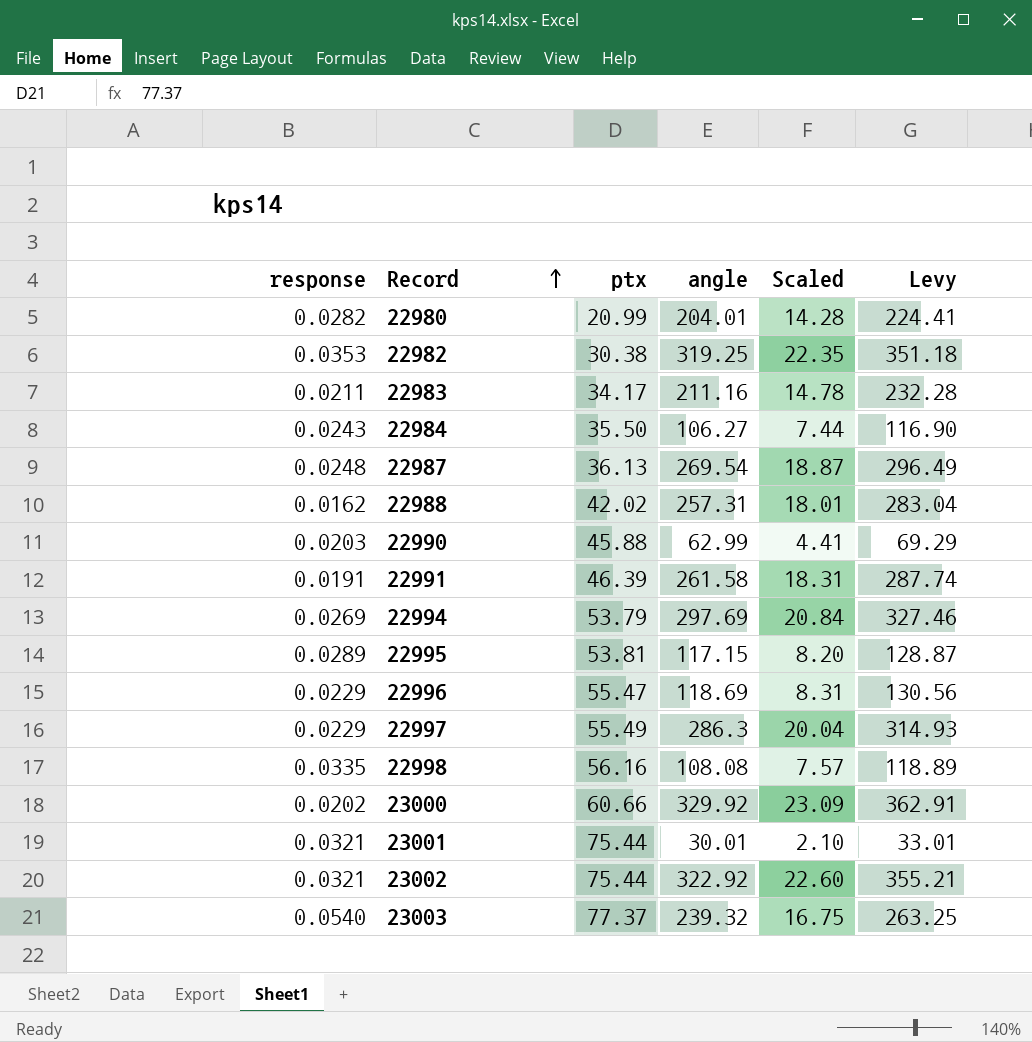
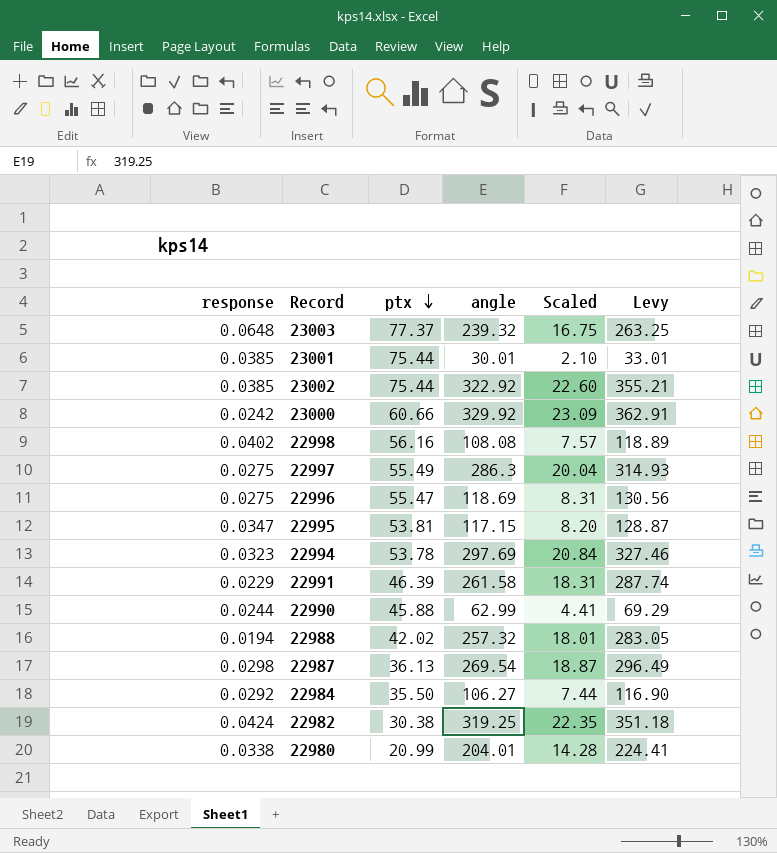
row order: Record ascending -> ptx descending
row 22983: 0.0211 | 34.17 | 211.16 | 14.78 | 232.28 -> none
23003 | response: 0.0540 -> 0.0648
23001 | response: 0.0321 -> 0.0385
23002 | response: 0.0321 -> 0.0385
23000 | response: 0.0202 -> 0.0242
22998 | response: 0.0335 -> 0.0402
22997 | response: 0.0229 -> 0.0275
22996 | response: 0.0229 -> 0.0275
22995 | response: 0.0289 -> 0.0347
22994 | response: 0.0269 -> 0.0323
22994 | ptx: 53.79 -> 53.78
22991 | response: 0.0191 -> 0.0229
22990 | response: 0.0203 -> 0.0244
22988 | response: 0.0162 -> 0.0194
22988 | angle: 257.31 -> 257.32
22988 | Levy: 283.04 -> 283.05
22987 | response: 0.0248 -> 0.0298
22984 | response: 0.0243 -> 0.0292
22982 | response: 0.0353 -> 0.0424
22980 | response: 0.0282 -> 0.0338

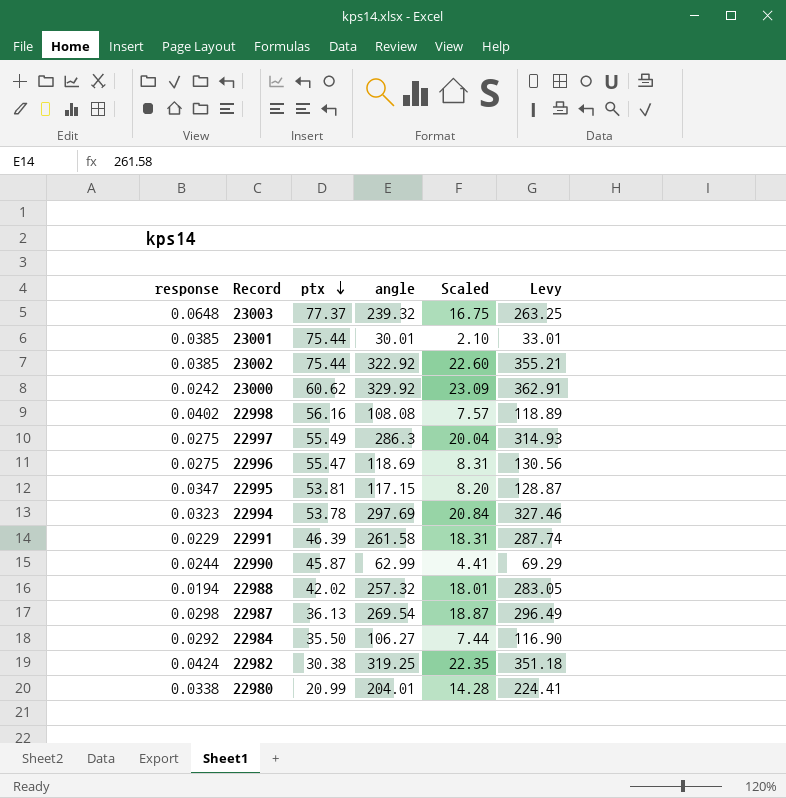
23000 | ptx: 60.66 -> 60.62
22990 | ptx: 45.88 -> 45.87

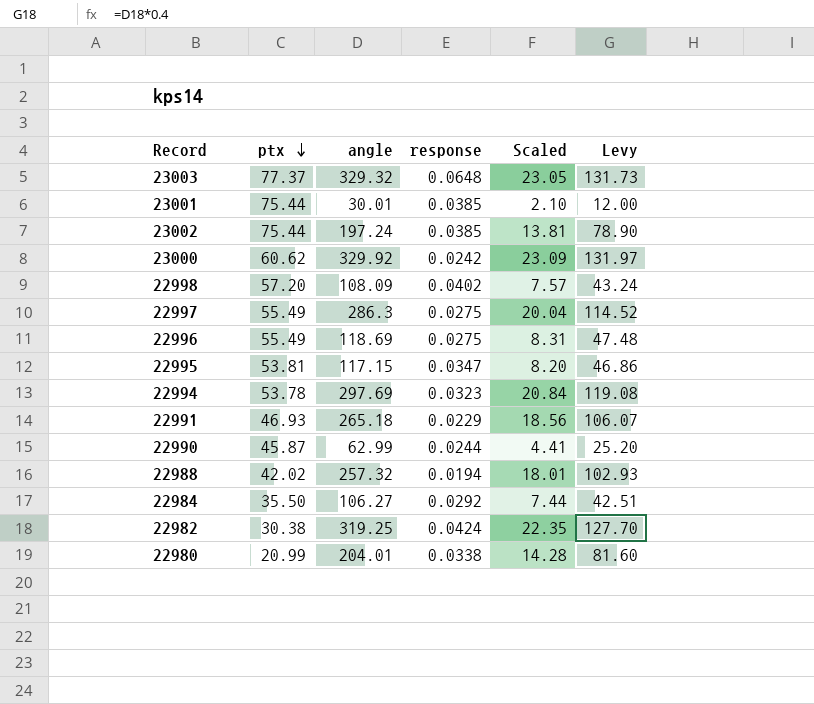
column response | position: 1 -> 4
column Levy | formula: [angle] * 1.1 -> [angle] * 0.4
row 22987: 0.0298 | 36.13 | 269.54 | 18.87 | 296.49 -> none
23003 | angle: 239.32 -> 329.32
23003 | Scaled: 16.75 -> 23.05
23002 | angle: 322.92 -> 197.24
23002 | Scaled: 22.60 -> 13.81
22998 | ptx: 56.16 -> 57.20
22998 | angle: 108.08 -> 108.09
22996 | ptx: 55.47 -> 55.49
22991 | ptx: 46.39 -> 46.93
22991 | angle: 261.58 -> 265.18
22991 | Scaled: 18.31 -> 18.56

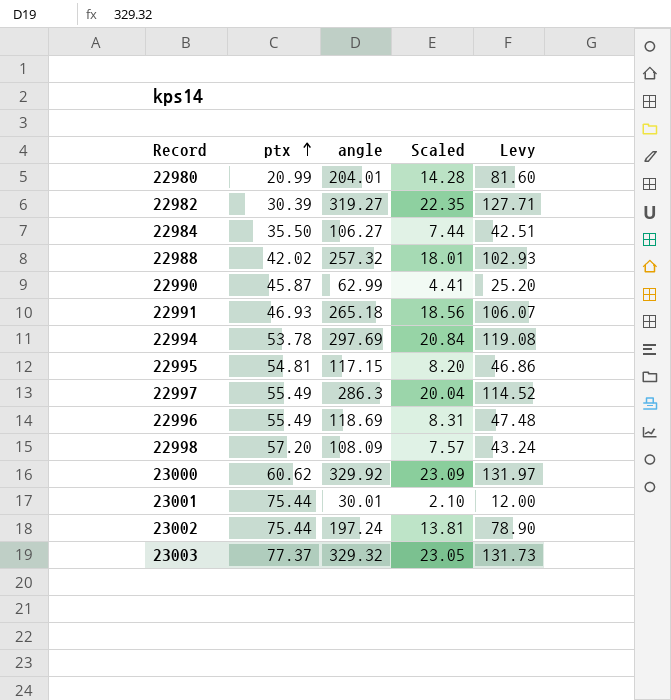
row order: ptx descending -> ptx ascending
column response | position: 4 -> none
22982 | ptx: 30.38 -> 30.39
22982 | angle: 319.25 -> 319.27
22982 | Levy: 127.70 -> 127.71
22995 | ptx: 53.81 -> 54.81

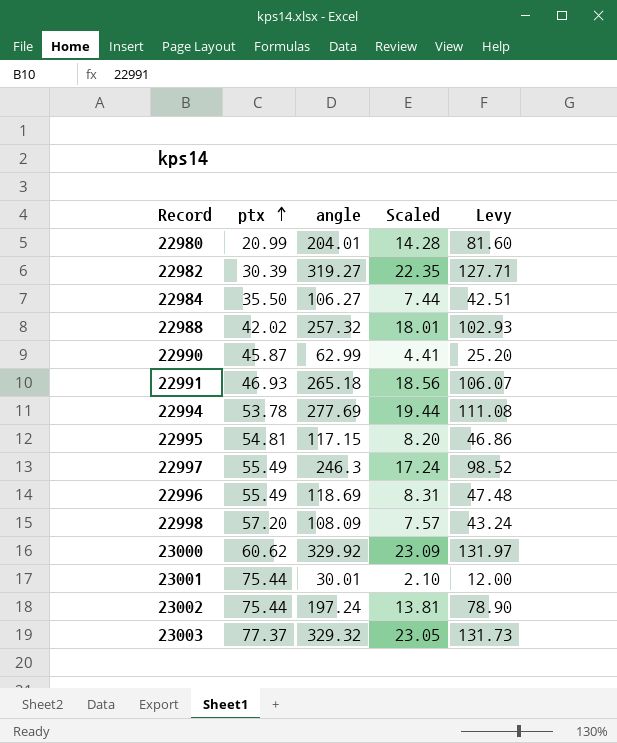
22994 | angle: 297.69 -> 277.69
22994 | Scaled: 20.84 -> 19.44
22994 | Levy: 119.08 -> 111.08
22997 | angle: 286.3 -> 246.3
22997 | Scaled: 20.04 -> 17.24
22997 | Levy: 114.52 -> 98.52

